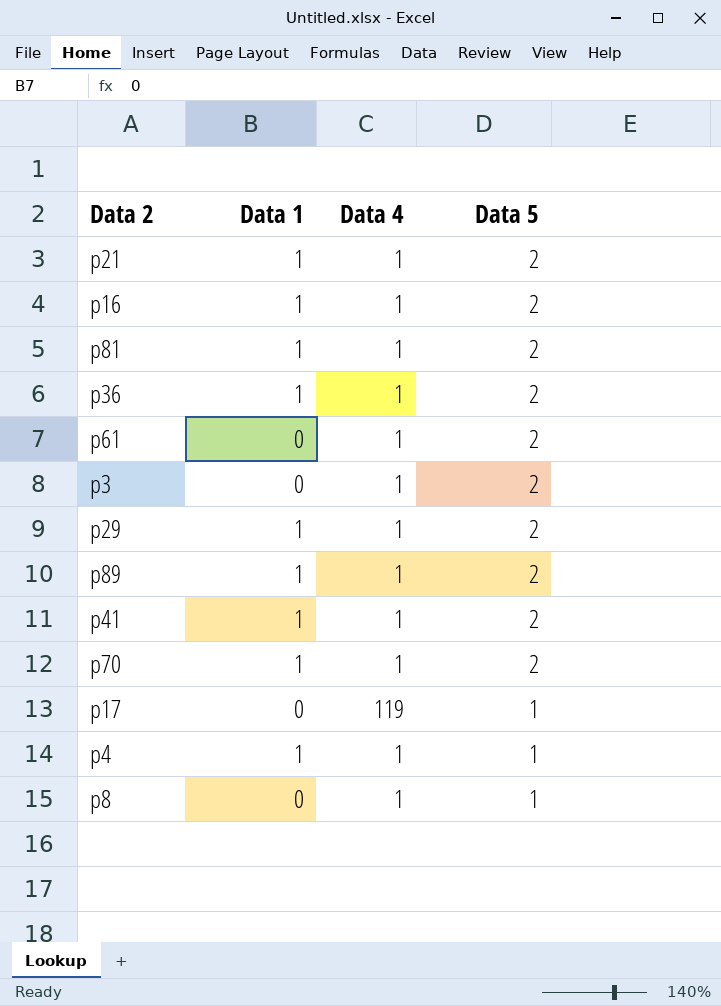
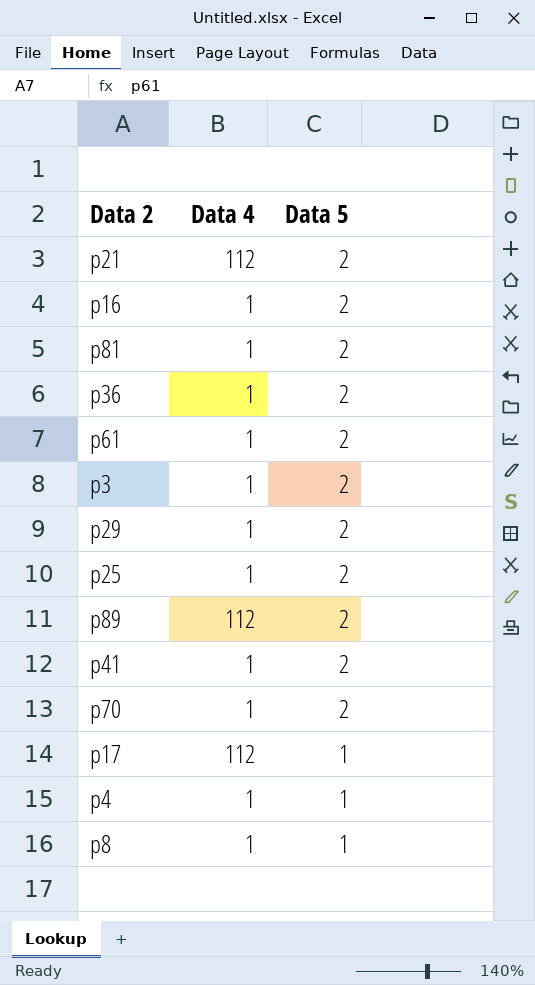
column Data 1 | position: 2 -> none
p21 | Data 4: 1 -> 112
row p25: none -> 1 | 2
p89 | Data 4: 1 -> 112
p17 | Data 4: 119 -> 112

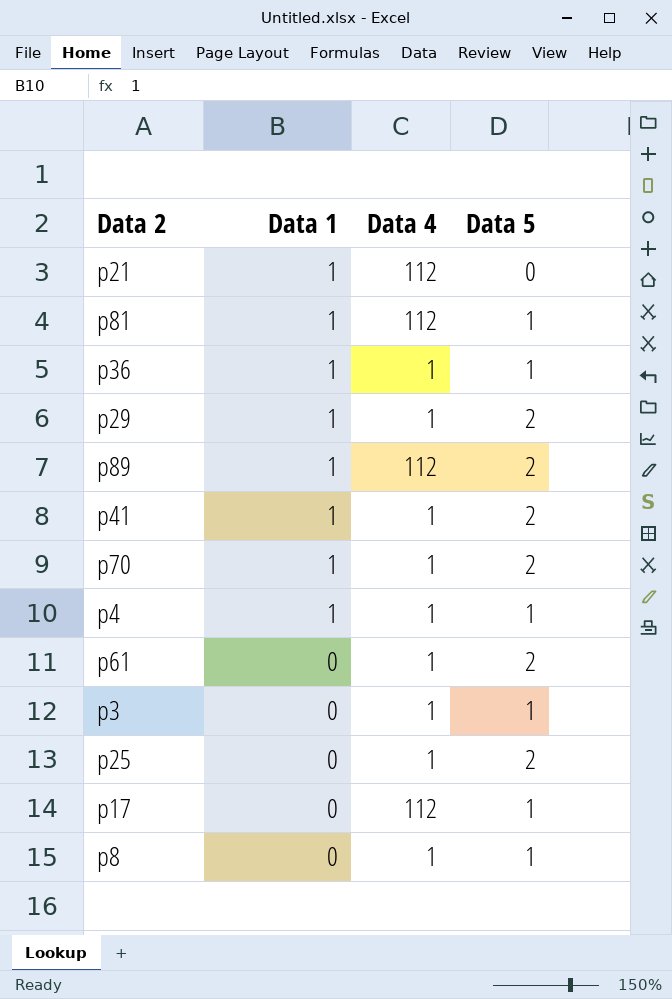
row order: Data 5 descending -> Data 1 descending
column Data 1 | position: none -> 2
row p16: 1 | 2 -> none
p21 | Data 5: 2 -> 0
p81 | Data 4: 1 -> 112
p81 | Data 5: 2 -> 1
p36 | Data 5: 2 -> 1
p3 | Data 5: 2 -> 1

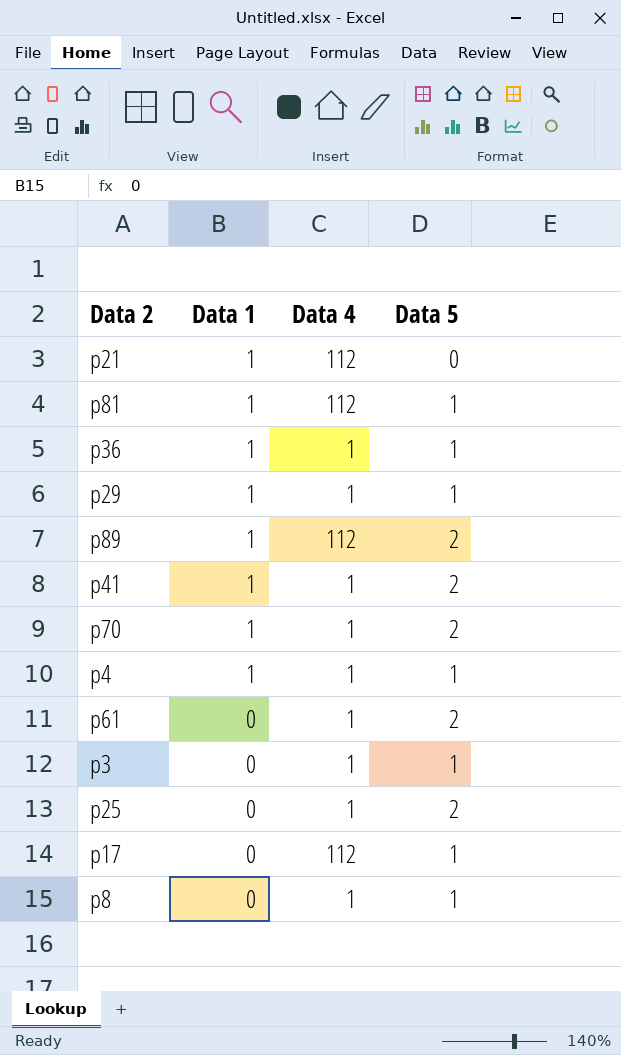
p29 | Data 5: 2 -> 1

